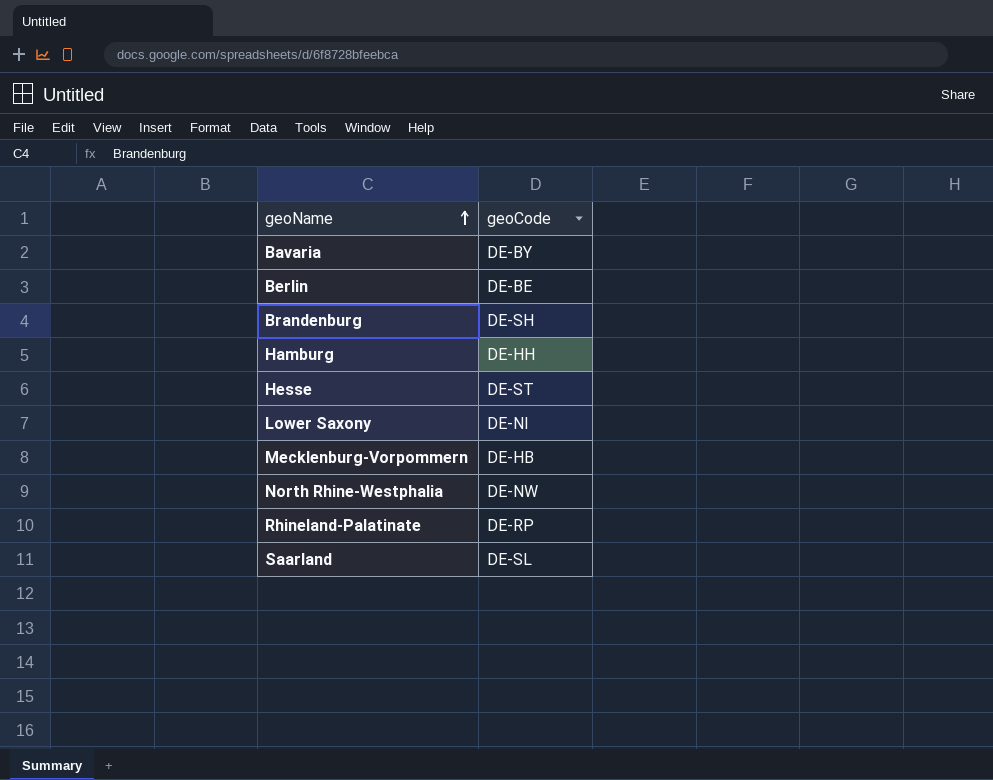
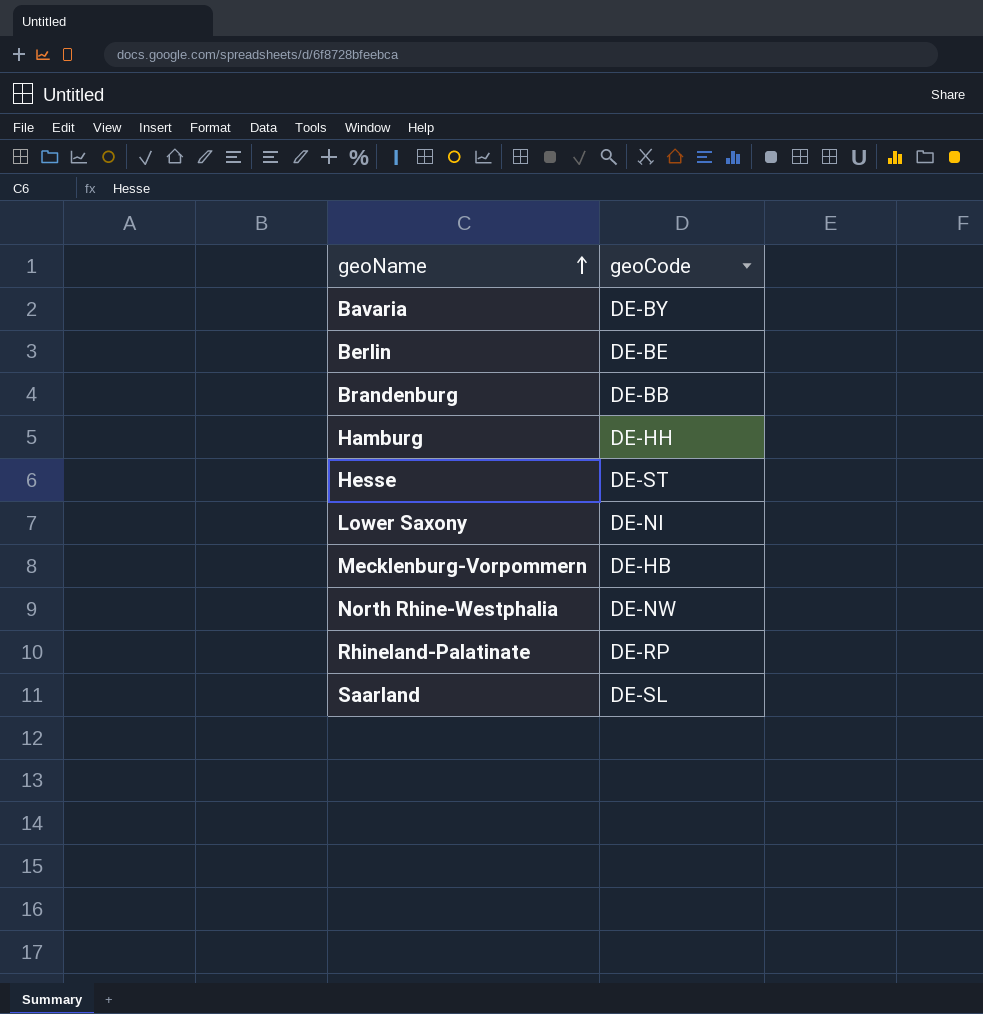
Brandenburg | geoCode: DE-SH -> DE-BB

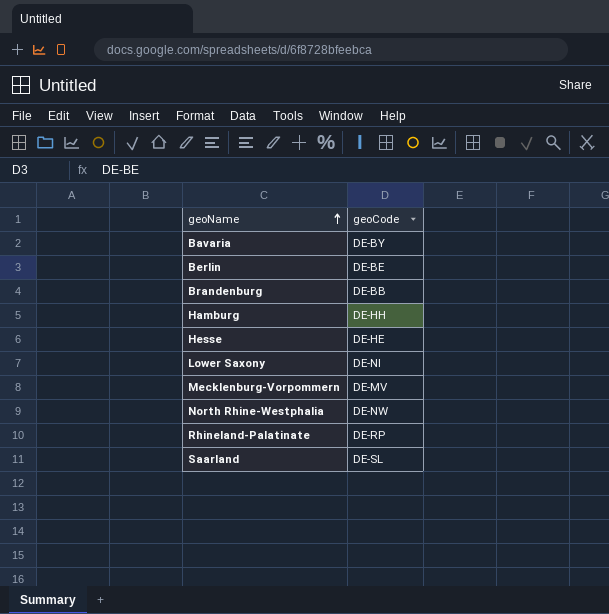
Hesse | geoCode: DE-ST -> DE-HE
Mecklenburg-Vorpommern | geoCode: DE-HB -> DE-MV

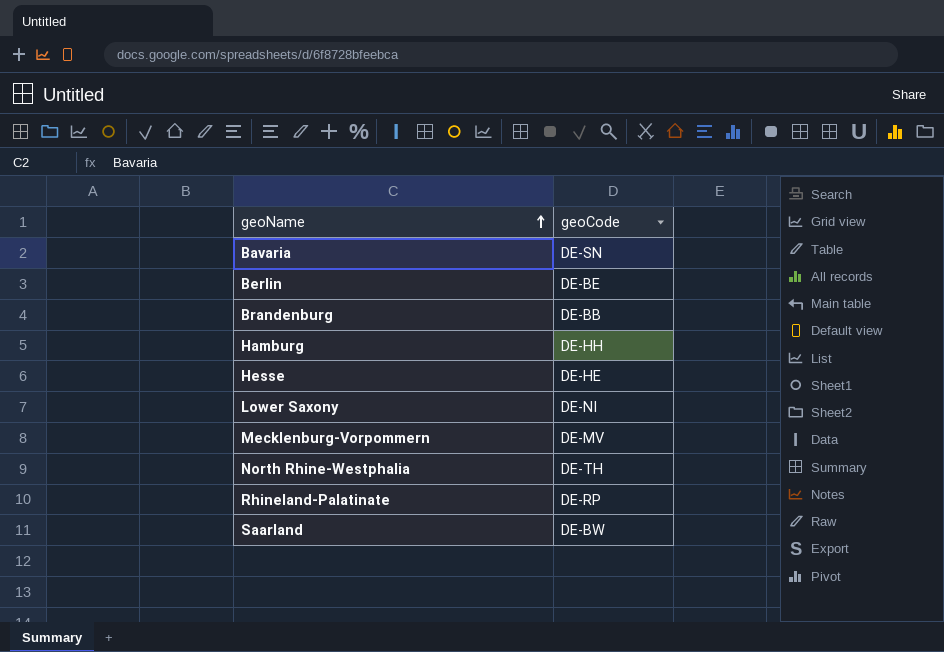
Bavaria | geoCode: DE-BY -> DE-SN
North Rhine-Westphalia | geoCode: DE-NW -> DE-TH
Saarland | geoCode: DE-SL -> DE-BW

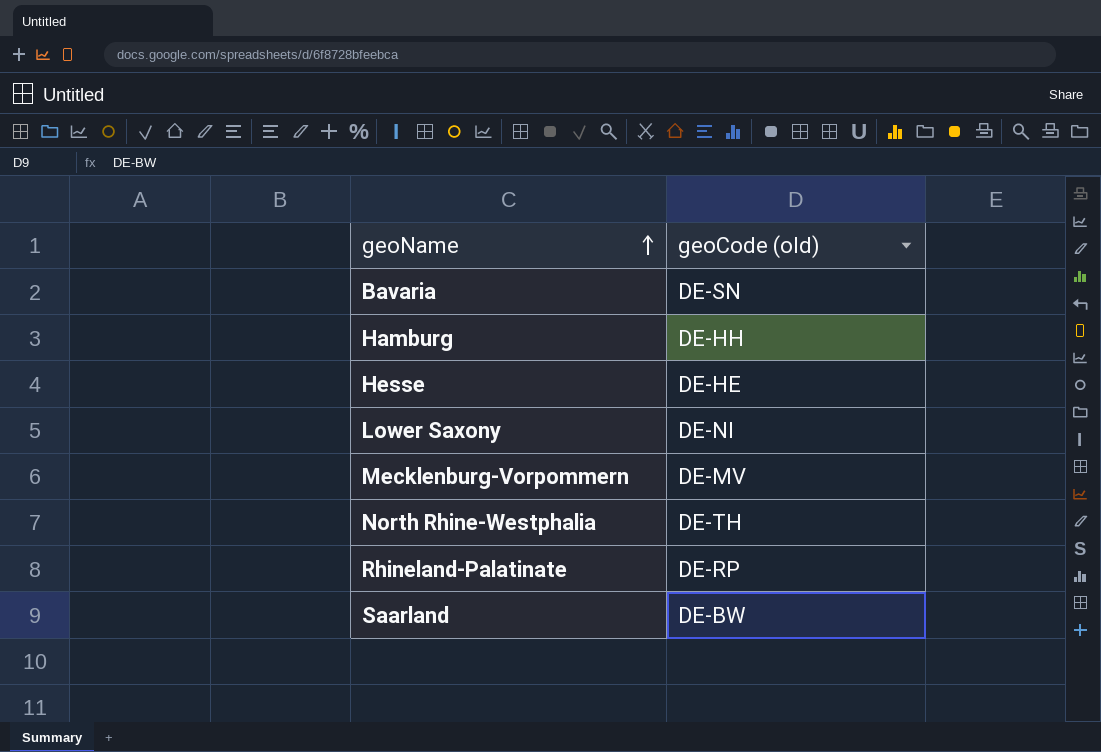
column name: geoCode -> geoCode (old)
row Berlin: DE-BE -> none
row Brandenburg: DE-BB -> none

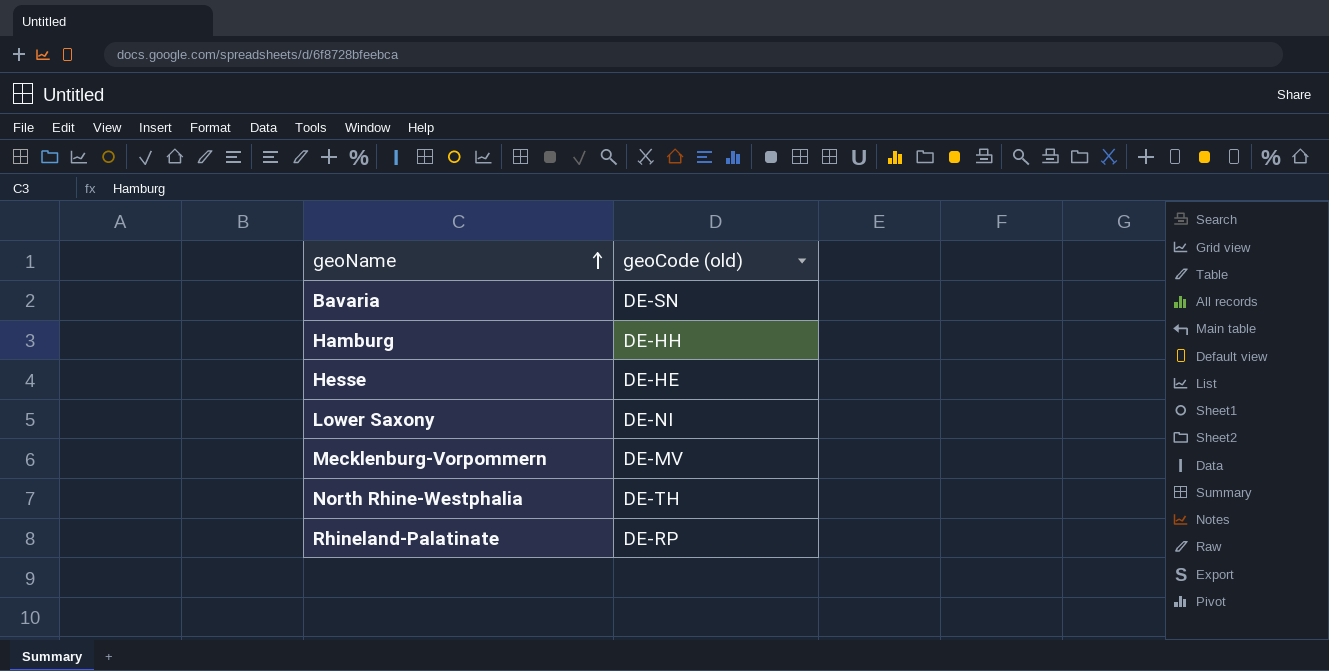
row Saarland: DE-BW -> none

